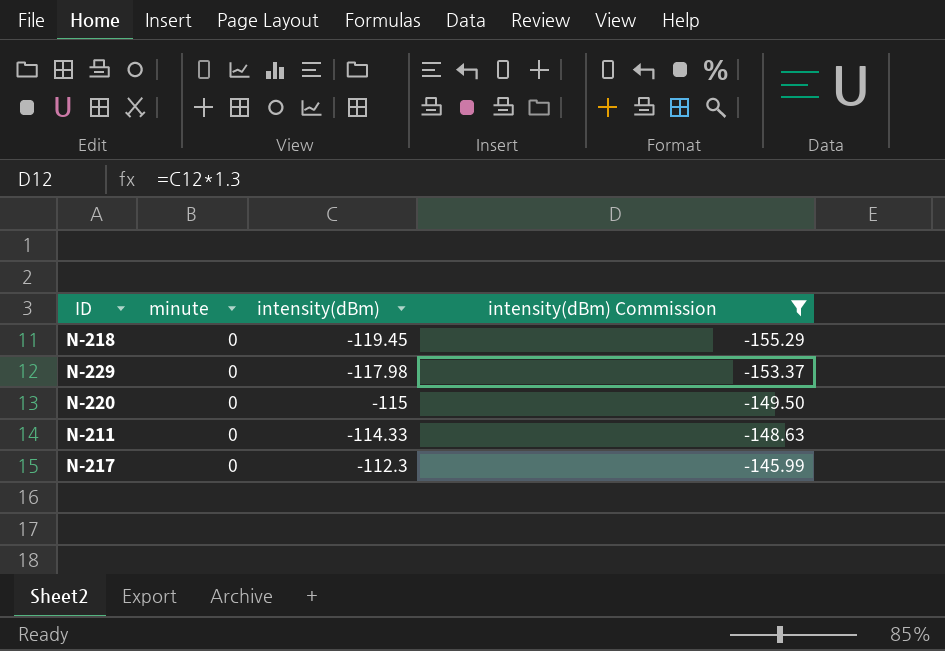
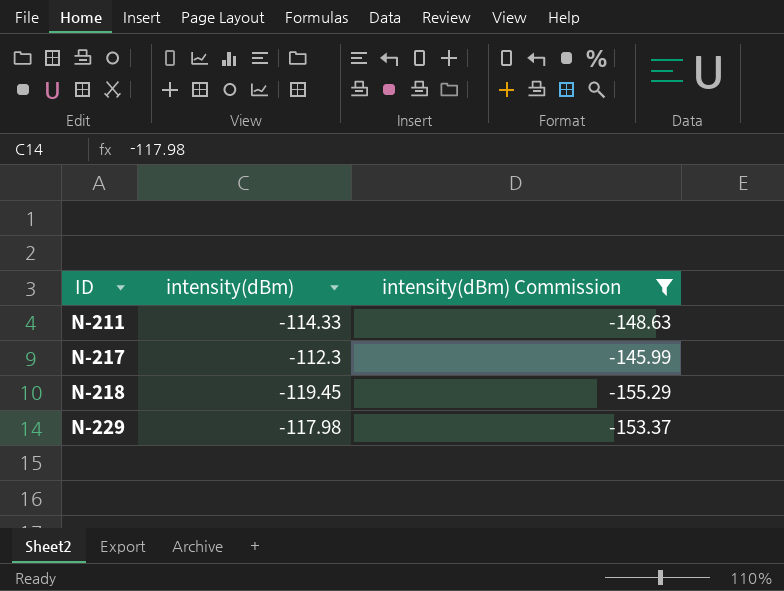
row order: intensity(dBm) ascending -> ID ascending
column minute | position: 2 -> none
row N-220: 0 | -115 | -149.50 -> none

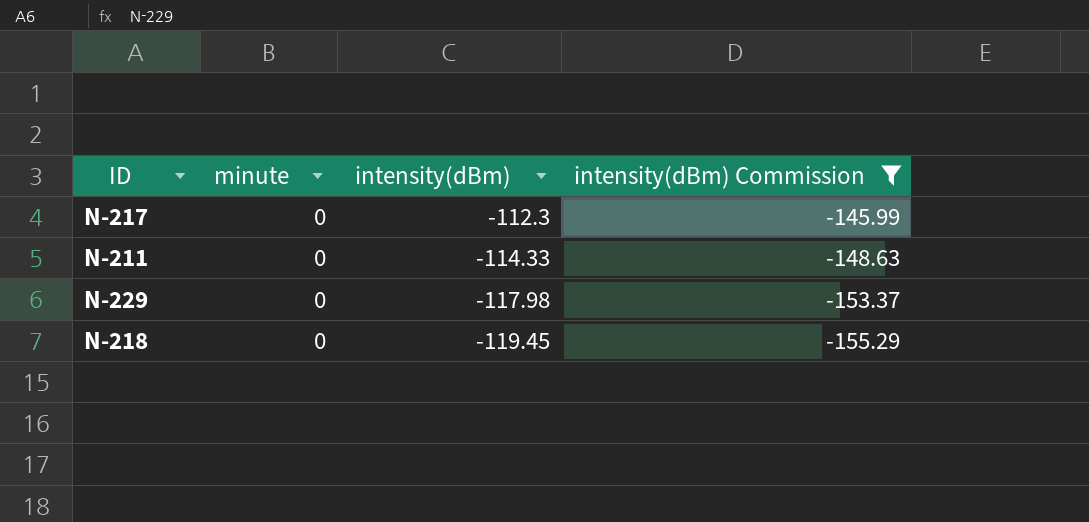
row order: ID ascending -> intensity(dBm) descending
column minute | position: none -> 2

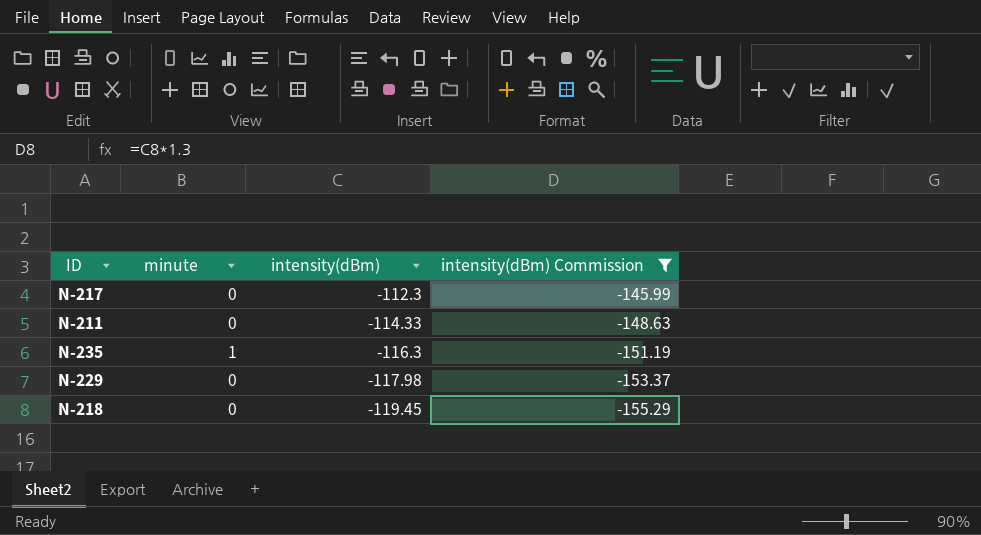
row N-235: none -> 1 | -116.3 | -151.19

